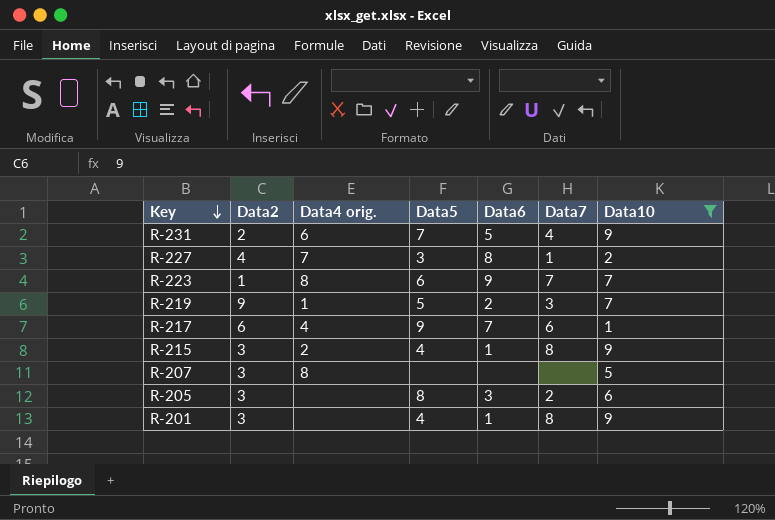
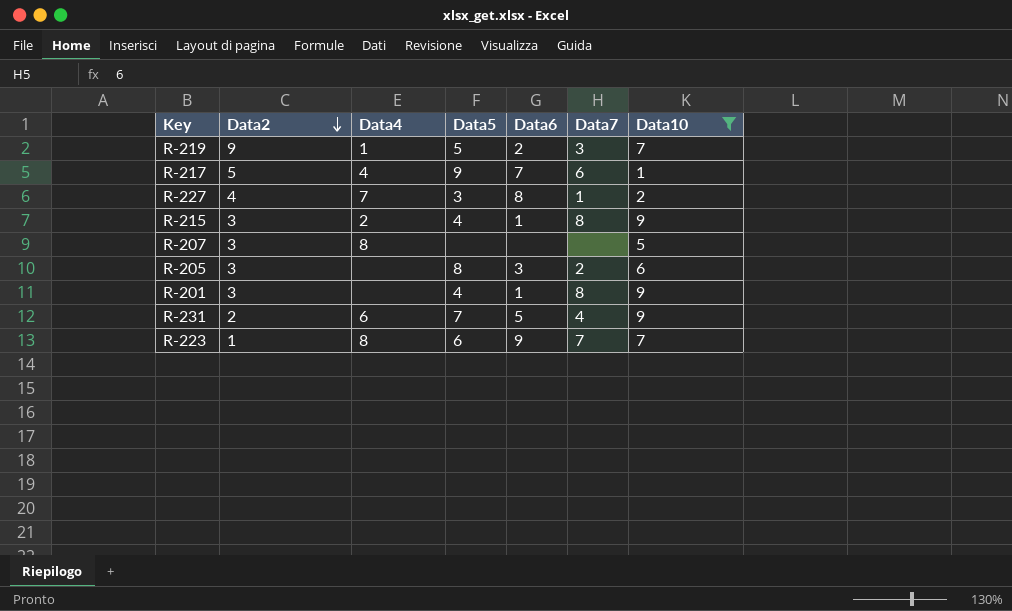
row order: Key descending -> Data2 descending
column name: Data4 orig. -> Data4
R-217 | Data2: 6 -> 5

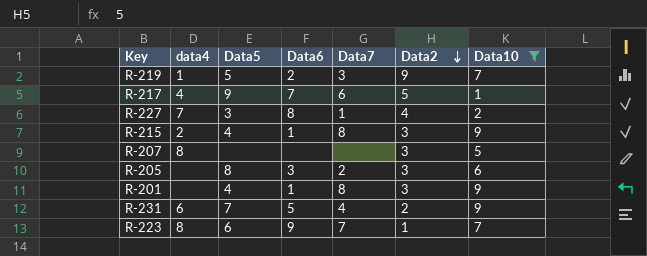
column name: Data4 -> data4
column Data2 | position: 2 -> 6

